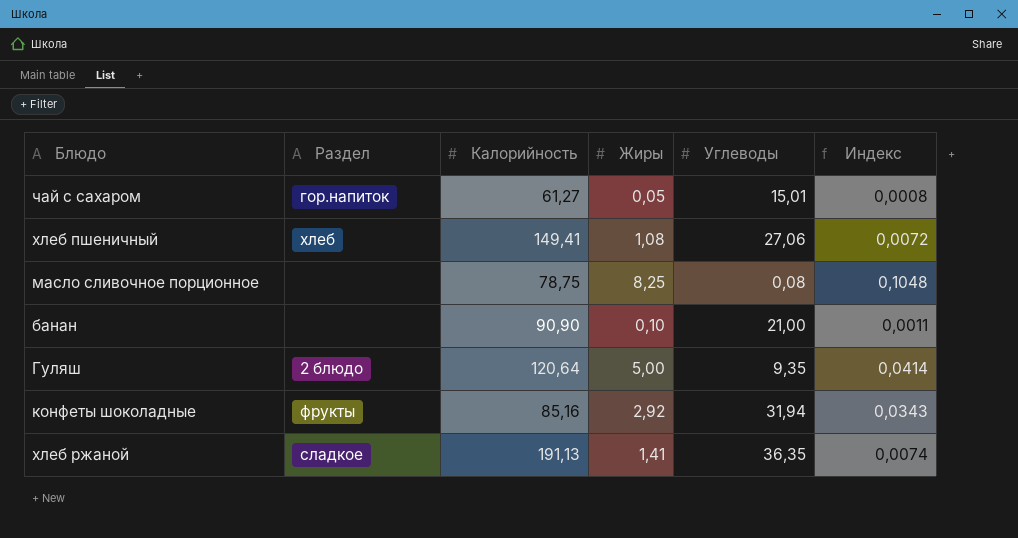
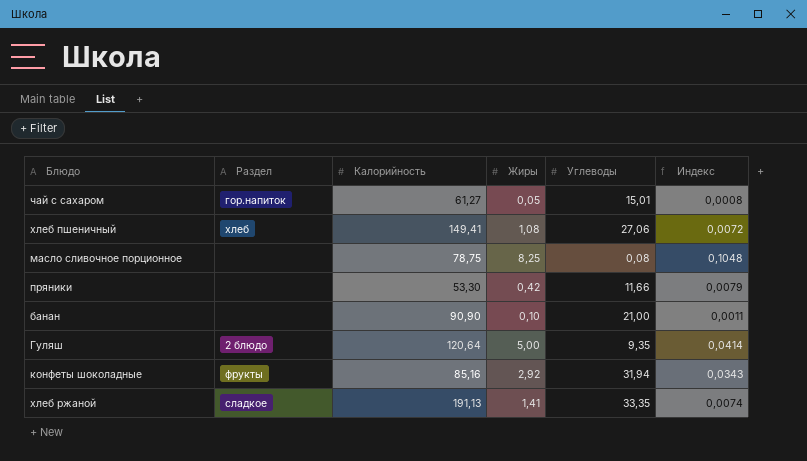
row пряники: none -> none | 53,30 | 0,42 | 11,66 | 0,0079
хлеб ржаной | Углеводы: 36,35 -> 33,35

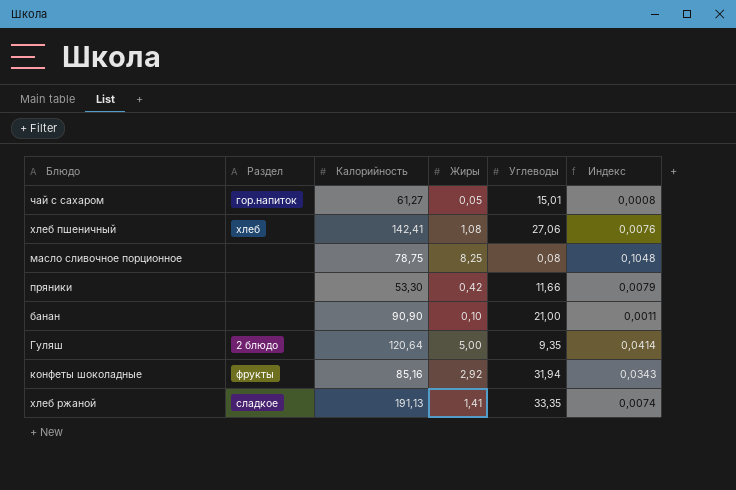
хлеб пшеничный | Калорийность: 149,41 -> 142,41
хлеб пшеничный | Индекс: 0,0072 -> 0,0076

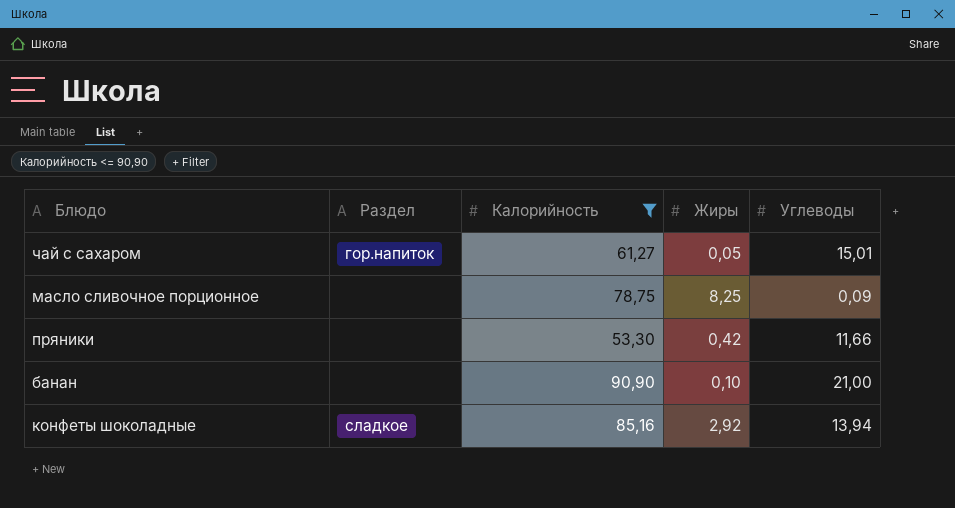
filter: none -> Калорийность <= 90,90
column Индекс | formula: [Жиры] / [Калорийность] -> none
масло сливочное порционное | Углеводы: 0,08 -> 0,09
конфеты шоколадные | Раздел: фрукты -> сладкое
конфеты шоколадные | Углеводы: 31,94 -> 13,94

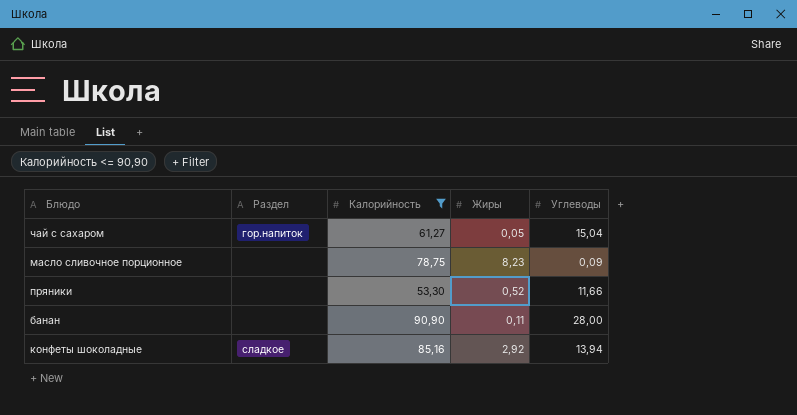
чай с сахаром | Углеводы: 15,01 -> 15,04
масло сливочное порционное | Жиры: 8,25 -> 8,23
пряники | Жиры: 0,42 -> 0,52
банан | Жиры: 0,10 -> 0,11
банан | Углеводы: 21,00 -> 28,00

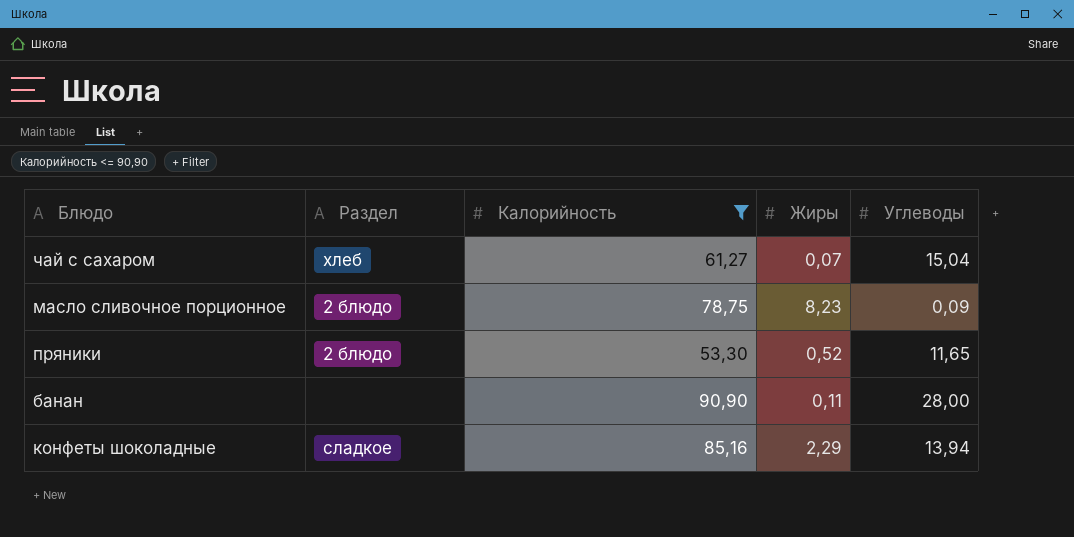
чай с сахаром | Раздел: гор.напиток -> хлеб
чай с сахаром | Жиры: 0,05 -> 0,07
масло сливочное порционное | Раздел: none -> 2 блюдо
пряники | Раздел: none -> 2 блюдо
пряники | Углеводы: 11,66 -> 11,65
конфеты шоколадные | Жиры: 2,92 -> 2,29

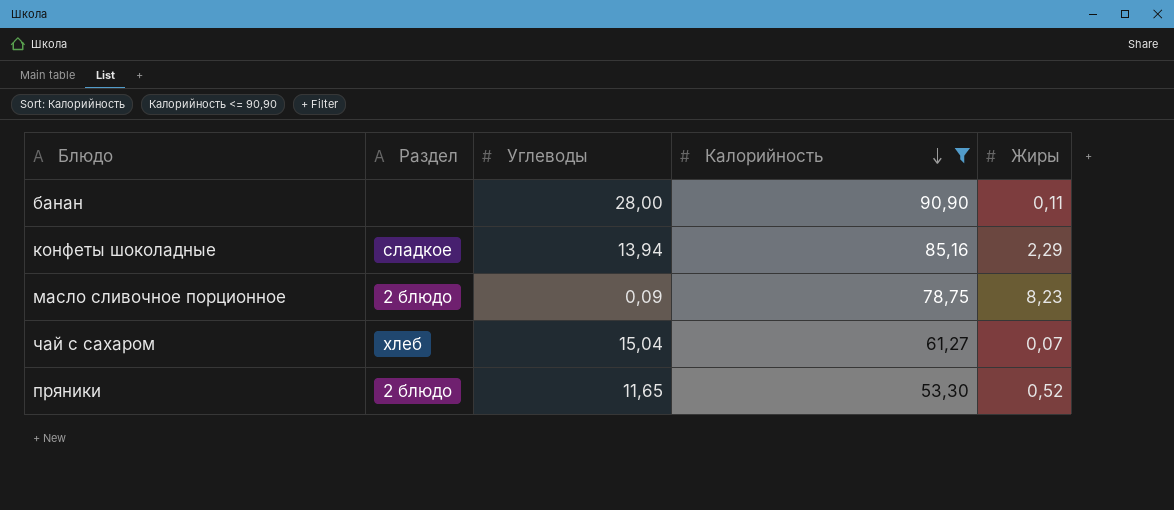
row order: none -> Калорийность descending
column Углеводы | position: 5 -> 3

